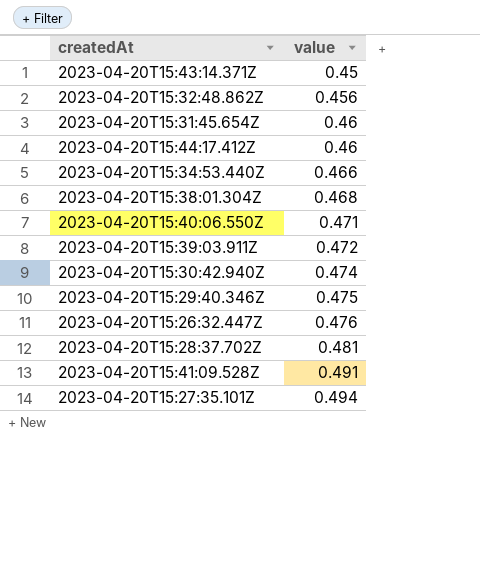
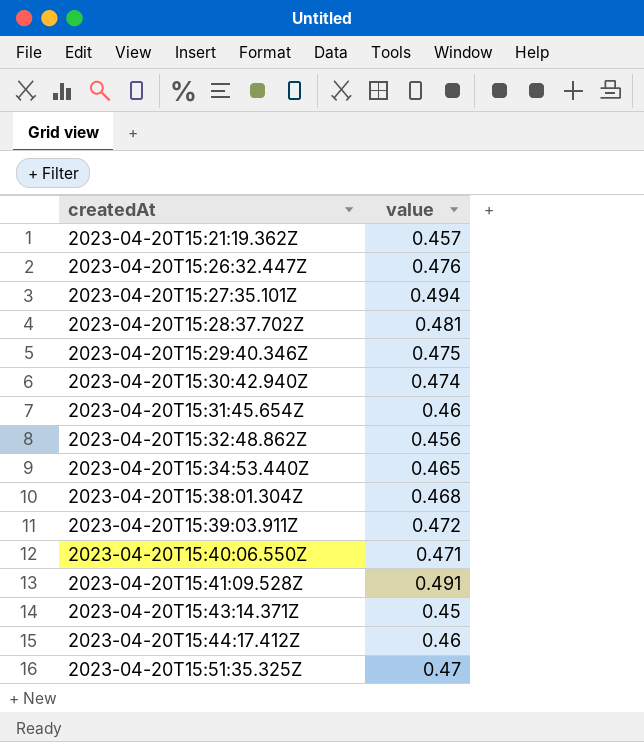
row order: value ascending -> createdAt ascending
row 2023-04-20T15:21:19.362Z: none -> 0.457
2023-04-20T15:34:53.440Z | value: 0.466 -> 0.465
row 2023-04-20T15:51:35.325Z: none -> 0.47

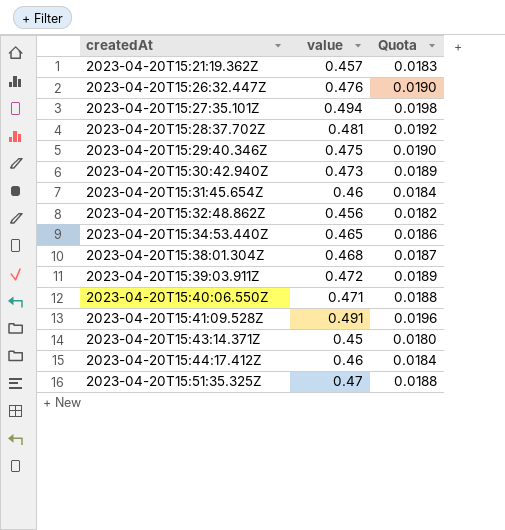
column Quota | formula: none -> [value] * 0.04
2023-04-20T15:30:42.940Z | value: 0.474 -> 0.473

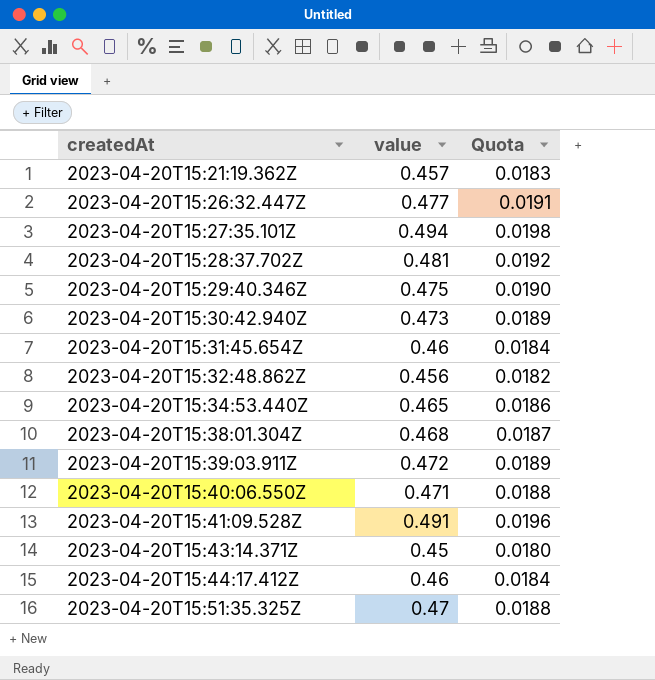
2023-04-20T15:26:32.447Z | value: 0.476 -> 0.477
2023-04-20T15:26:32.447Z | Quota: 0.0190 -> 0.0191

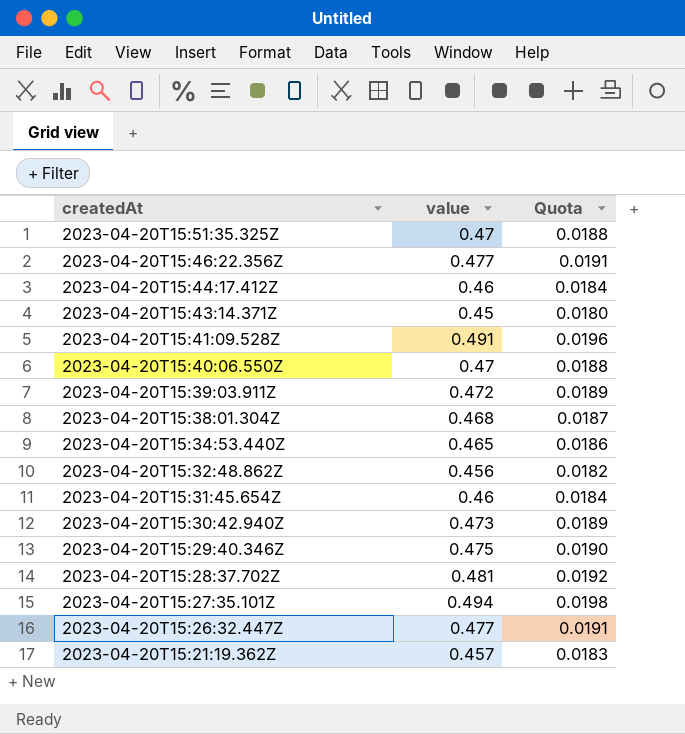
row order: createdAt ascending -> createdAt descending
row 2023-04-20T15:46:22.356Z: none -> 0.477 | 0.0191
2023-04-20T15:40:06.550Z | value: 0.471 -> 0.47

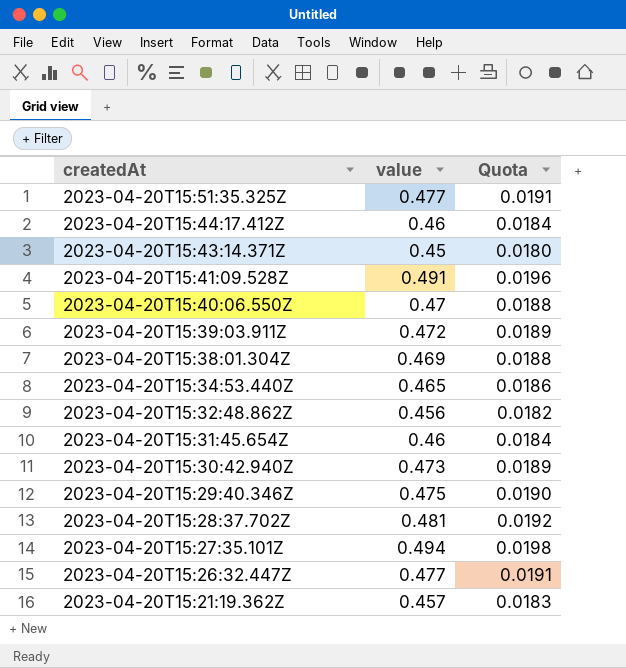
row 2023-04-20T15:46:22.356Z: 0.477 | 0.0191 -> none
2023-04-20T15:51:35.325Z | value: 0.47 -> 0.477
2023-04-20T15:51:35.325Z | Quota: 0.0188 -> 0.0191
2023-04-20T15:38:01.304Z | value: 0.468 -> 0.469
2023-04-20T15:38:01.304Z | Quota: 0.0187 -> 0.0188

